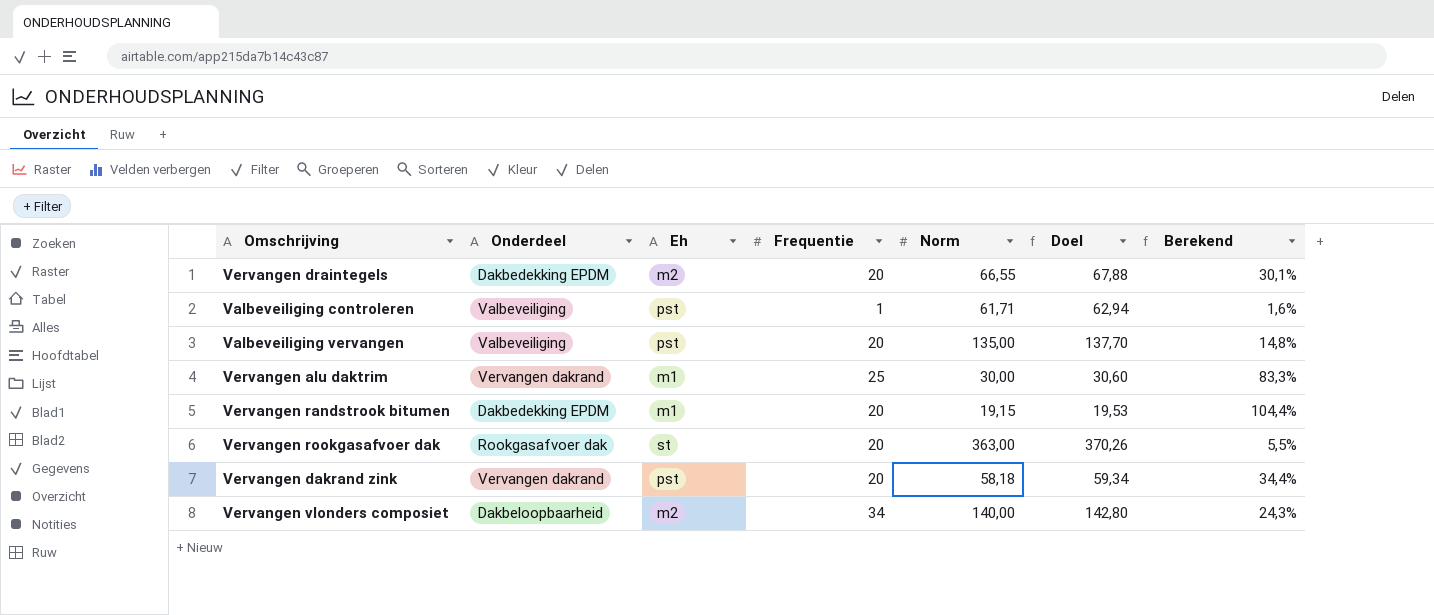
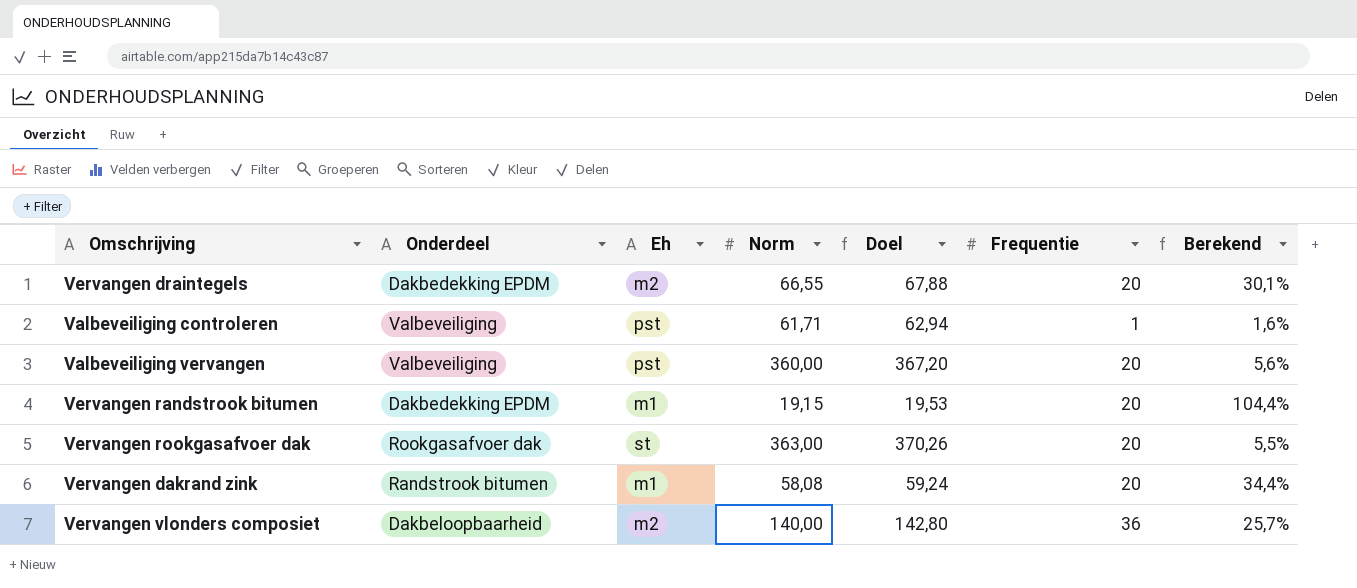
column Frequentie | position: 4 -> 6
row Vervangen alu daktrim: Vervangen dakrand | m1 | 25 | 30,00 | 30,60 | 83,3% -> none
Valbeveiliging vervangen | Norm: 135,00 -> 360,00
Valbeveiliging vervangen | Doel: 137,70 -> 367,20
Valbeveiliging vervangen | Berekend: 14,8% -> 5,6%
Vervangen dakrand zink | Onderdeel: Vervangen dakrand -> Randstrook bitumen
Vervangen dakrand zink | Eh: pst -> m1
Vervangen dakrand zink | Norm: 58,18 -> 58,08
Vervangen dakrand zink | Doel: 59,34 -> 59,24
Vervangen vlonders composiet | Frequentie: 34 -> 36
Vervangen vlonders composiet | Berekend: 24,3% -> 25,7%

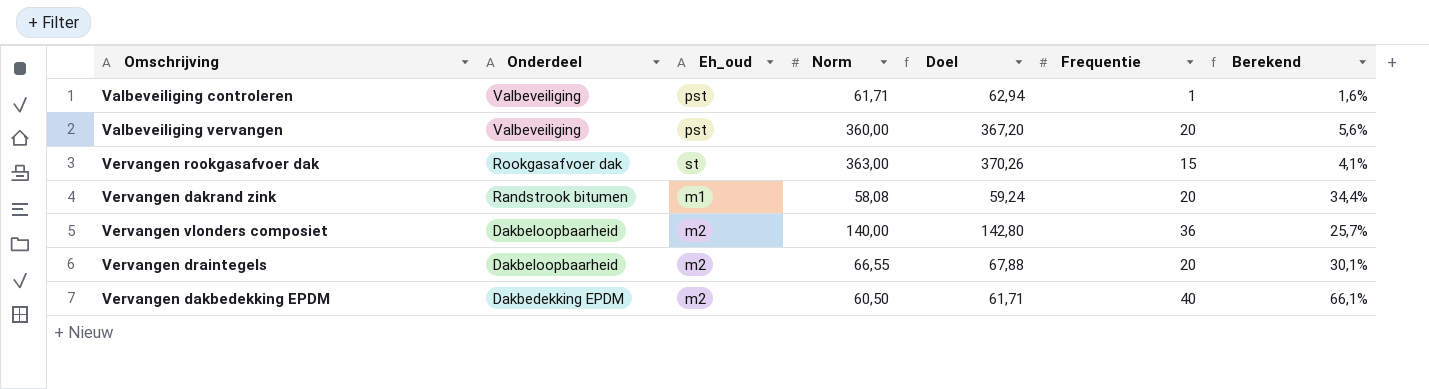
row order: none -> Onderdeel descending
column name: Eh -> Eh_oud
row Vervangen randstrook bitumen: Dakbedekking EPDM | m1 | 19,15 | 19,53 | 20 | 104,4% -> none
Vervangen rookgasafvoer dak | Frequentie: 20 -> 15
Vervangen rookgasafvoer dak | Berekend: 5,5% -> 4,1%
Vervangen draintegels | Onderdeel: Dakbedekking EPDM -> Dakbeloopbaarheid
row Vervangen dakbedekking EPDM: none -> Dakbedekking EPDM | m2 | 60,50 | 61,71 | 40 | 66,1%

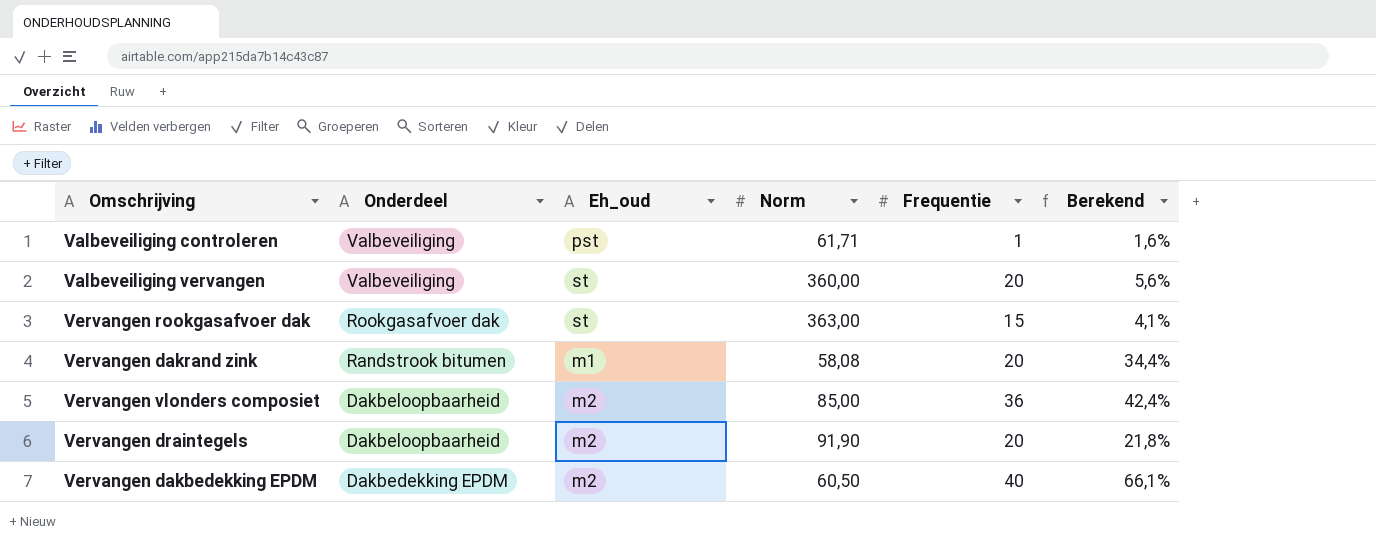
column Doel | formula: [Norm] * 1,02 -> none
Valbeveiliging vervangen | Eh_oud: pst -> st
Vervangen vlonders composiet | Norm: 140,00 -> 85,00
Vervangen vlonders composiet | Berekend: 25,7% -> 42,4%
Vervangen draintegels | Norm: 66,55 -> 91,90
Vervangen draintegels | Berekend: 30,1% -> 21,8%

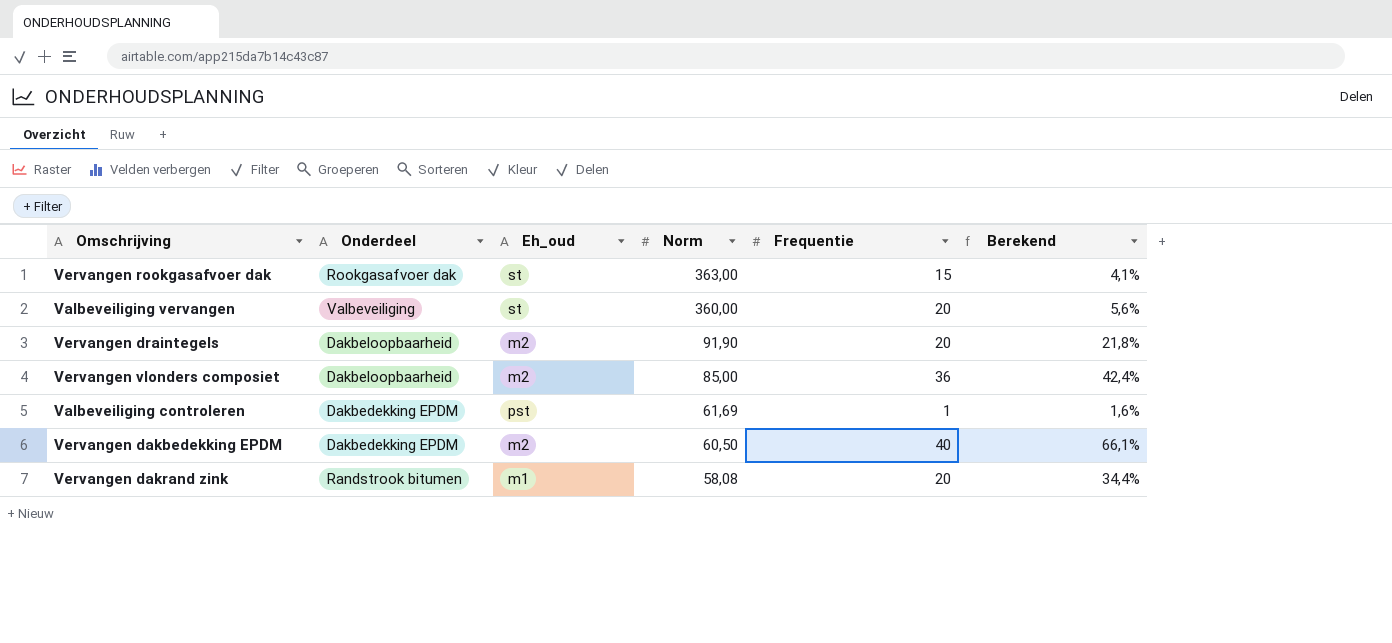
row order: Onderdeel descending -> Norm descending
Valbeveiliging controleren | Onderdeel: Valbeveiliging -> Dakbedekking EPDM
Valbeveiliging controleren | Norm: 61,71 -> 61,69

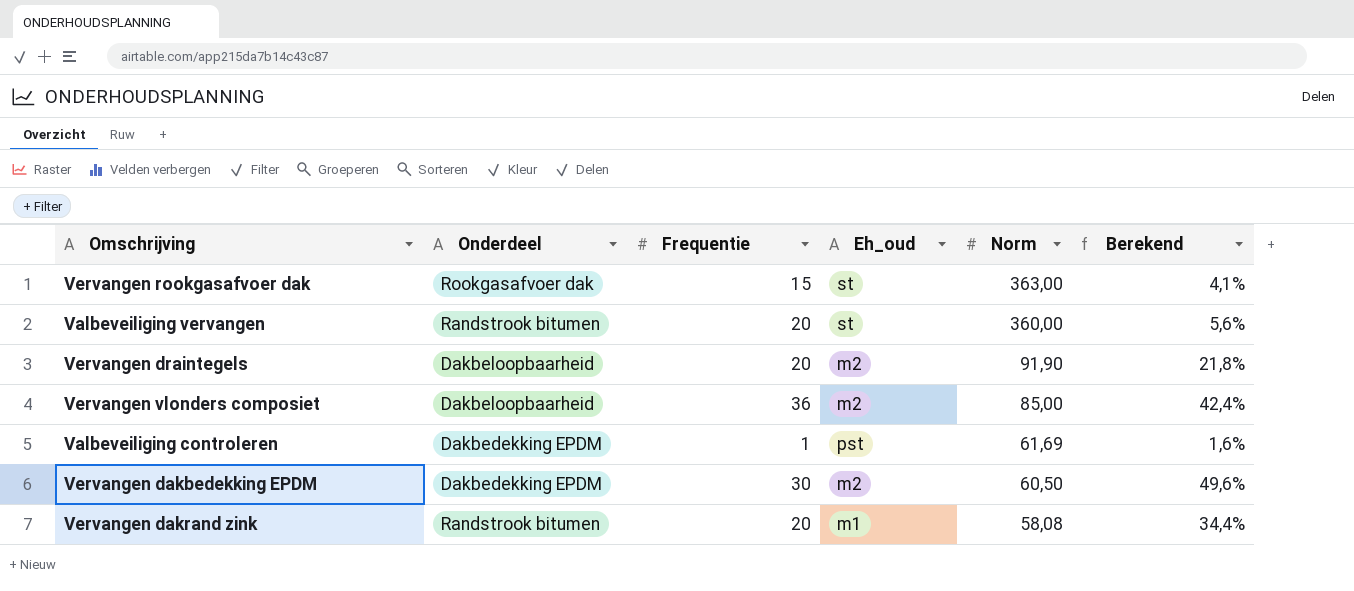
column Frequentie | position: 5 -> 3
Valbeveiliging vervangen | Onderdeel: Valbeveiliging -> Randstrook bitumen
Vervangen dakbedekking EPDM | Frequentie: 40 -> 30
Vervangen dakbedekking EPDM | Berekend: 66,1% -> 49,6%

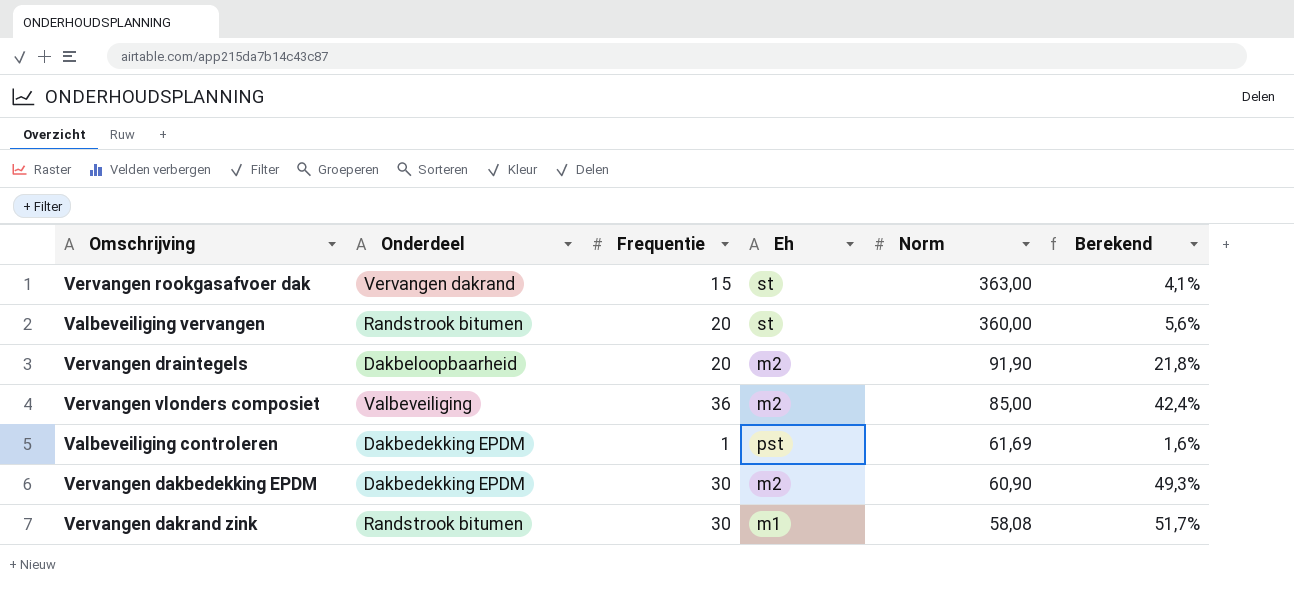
column name: Eh_oud -> Eh
Vervangen rookgasafvoer dak | Onderdeel: Rookgasafvoer dak -> Vervangen dakrand
Vervangen vlonders composiet | Onderdeel: Dakbeloopbaarheid -> Valbeveiliging
Vervangen dakbedekking EPDM | Norm: 60,50 -> 60,90
Vervangen dakbedekking EPDM | Berekend: 49,6% -> 49,3%
Vervangen dakrand zink | Frequentie: 20 -> 30
Vervangen dakrand zink | Berekend: 34,4% -> 51,7%

